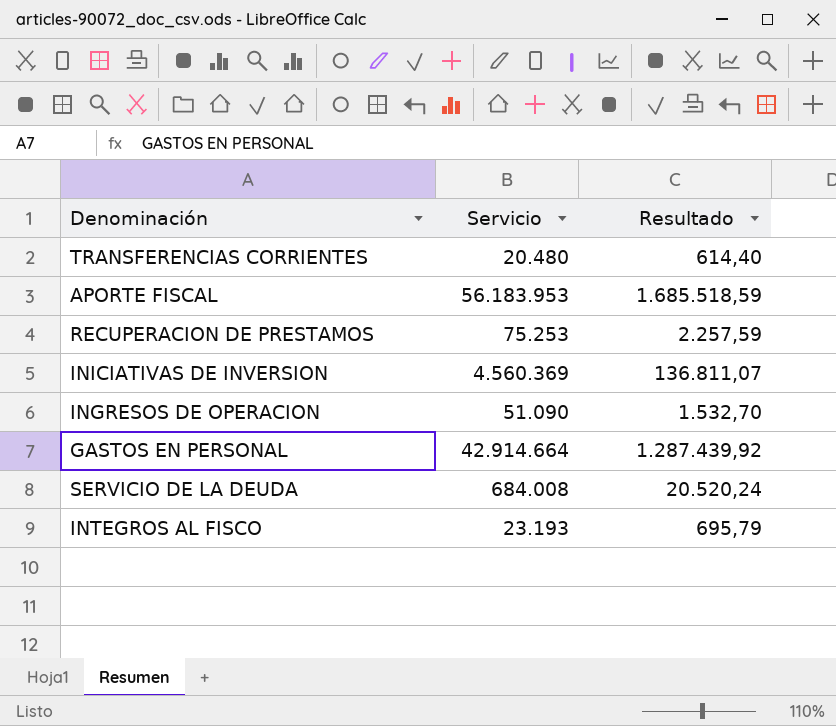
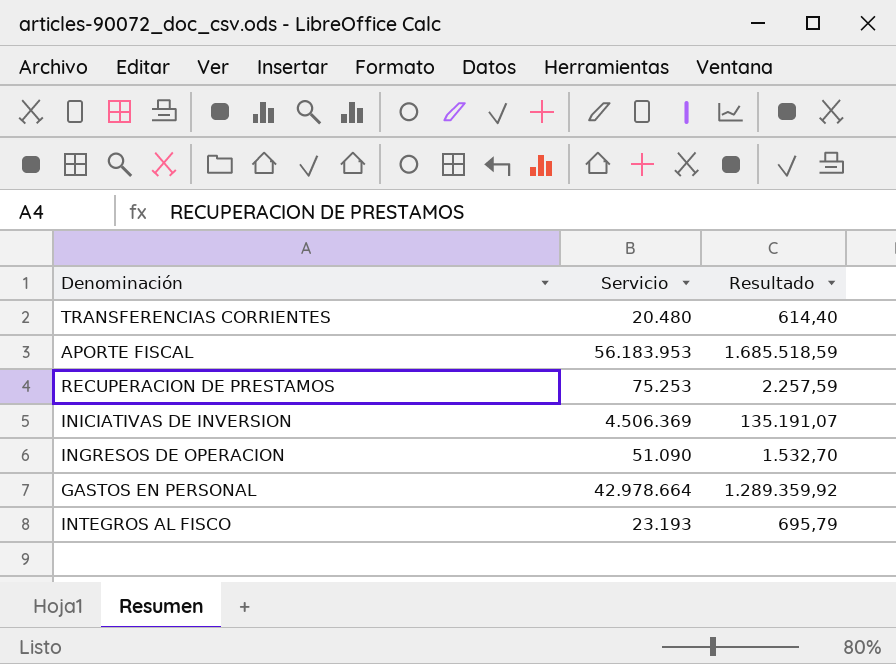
row SERVICIO DE LA DEUDA: 684.008 | 20.520,24 -> none
INICIATIVAS DE INVERSION | Servicio: 4.560.369 -> 4.506.369
INICIATIVAS DE INVERSION | Resultado: 136.811,07 -> 135.191,07
GASTOS EN PERSONAL | Servicio: 42.914.664 -> 42.978.664
GASTOS EN PERSONAL | Resultado: 1.287.439,92 -> 1.289.359,92

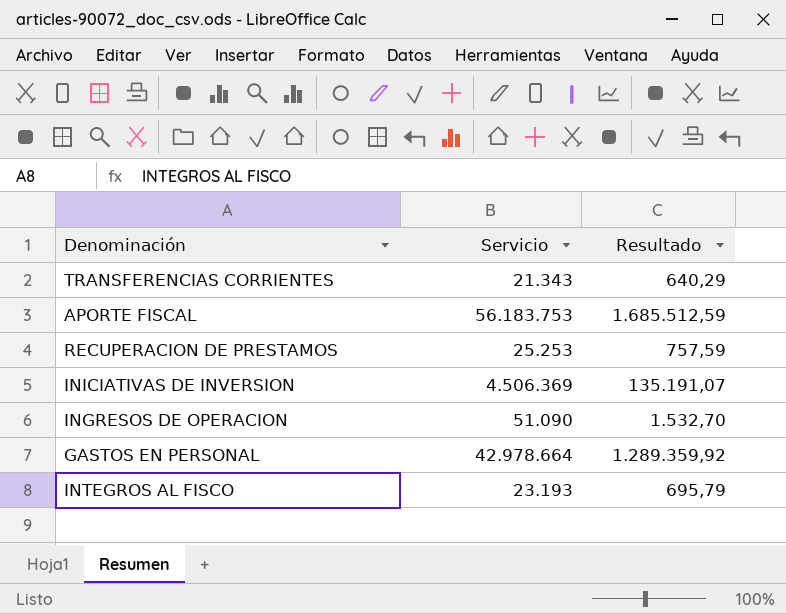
TRANSFERENCIAS CORRIENTES | Servicio: 20.480 -> 21.343
TRANSFERENCIAS CORRIENTES | Resultado: 614,40 -> 640,29
APORTE FISCAL | Servicio: 56.183.953 -> 56.183.753
APORTE FISCAL | Resultado: 1.685.518,59 -> 1.685.512,59
RECUPERACION DE PRESTAMOS | Servicio: 75.253 -> 25.253
RECUPERACION DE PRESTAMOS | Resultado: 2.257,59 -> 757,59

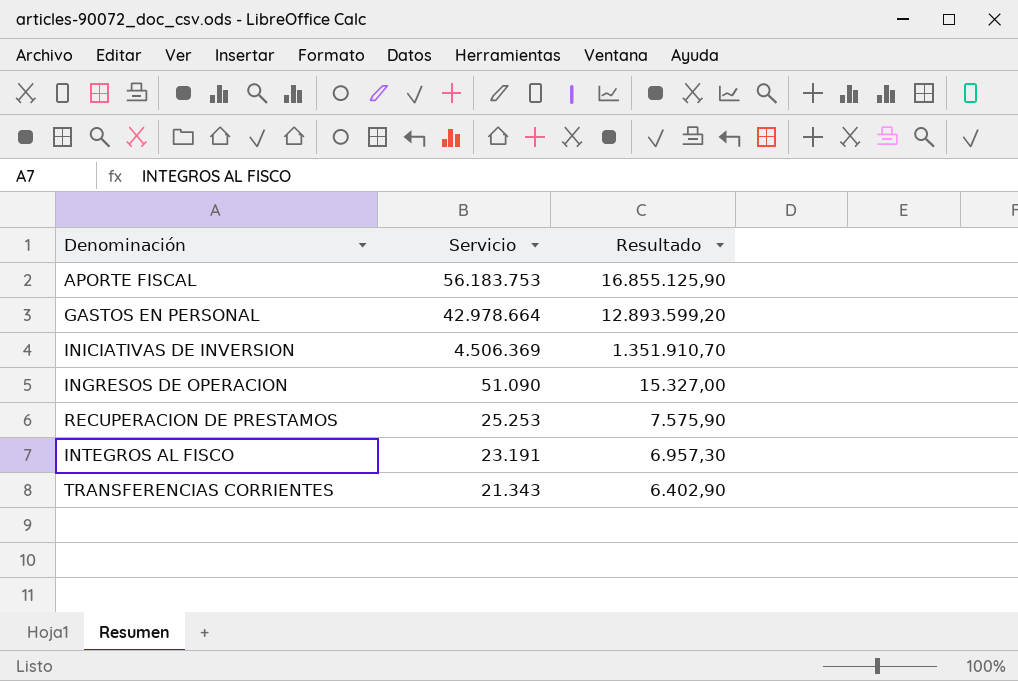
row order: none -> Servicio descending
column Resultado | formula: [Servicio] * 0,03 -> [Servicio] * 0,3
INTEGROS AL FISCO | Servicio: 23.193 -> 23.191

